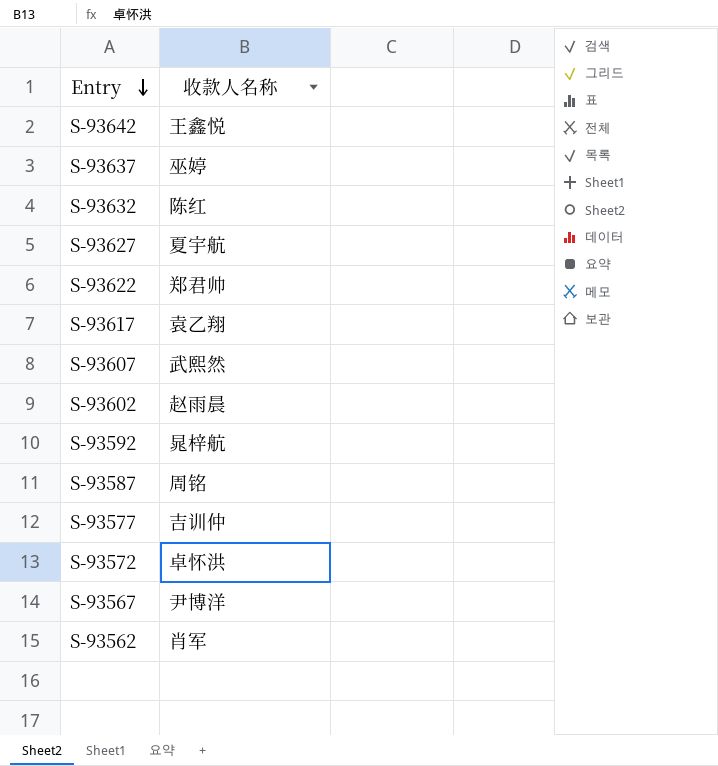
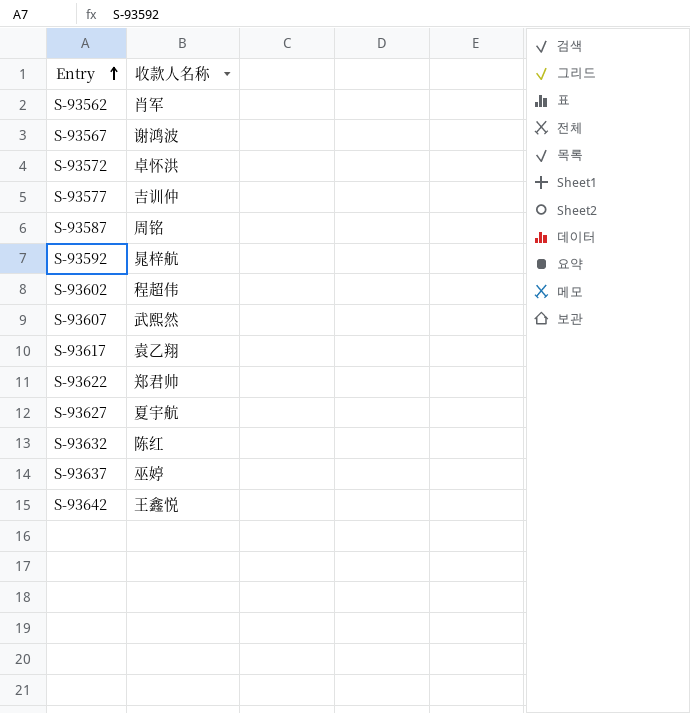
row order: Entry descending -> Entry ascending
S-93567 | 收款人名称: 尹博洋 -> 谢鸿波
S-93602 | 收款人名称: 赵雨晨 -> 程超伟

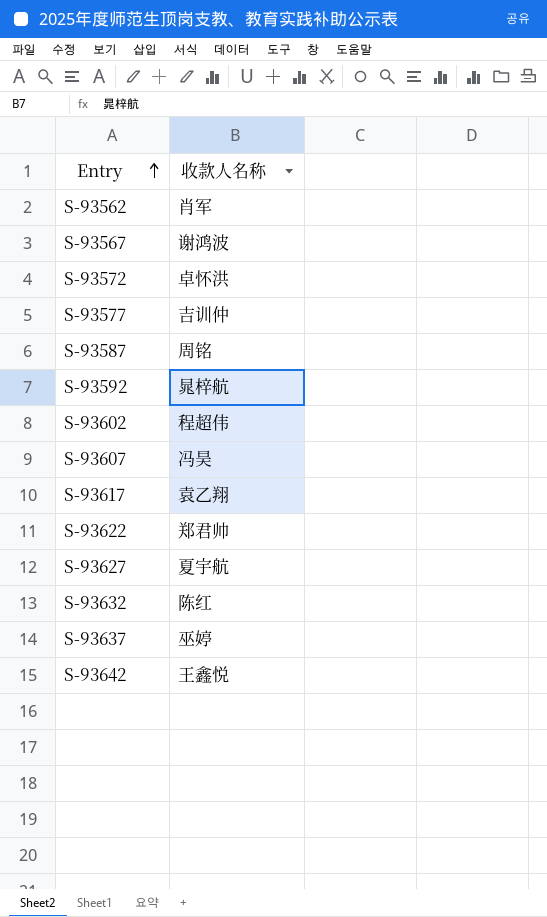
S-93607 | 收款人名称: 武熙然 -> 冯昊

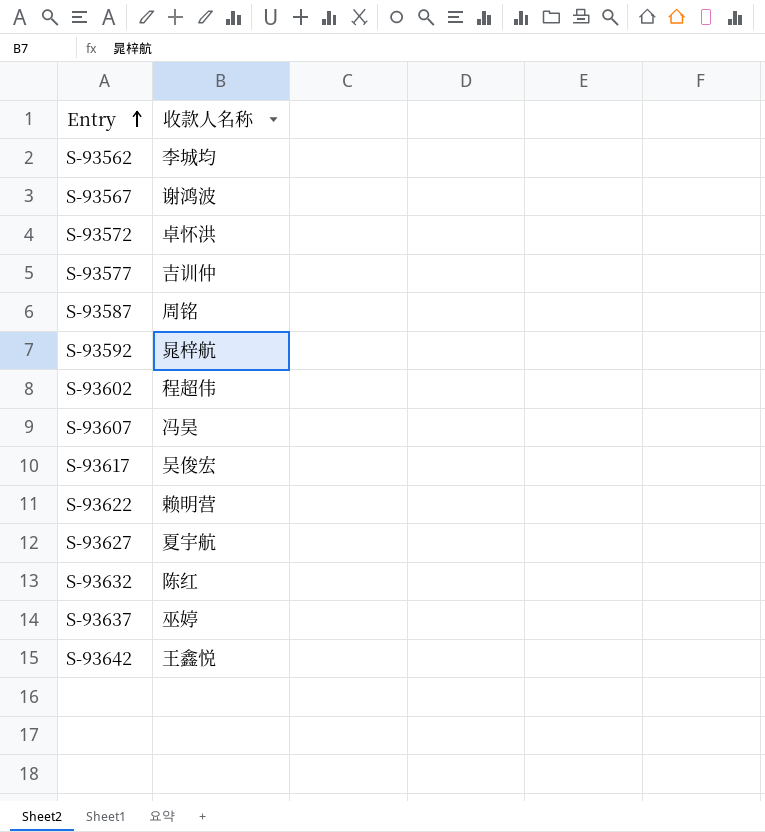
S-93562 | 收款人名称: 肖军 -> 李城均
S-93617 | 收款人名称: 袁乙翔 -> 吴俊宏
S-93622 | 收款人名称: 郑君帅 -> 赖明营

